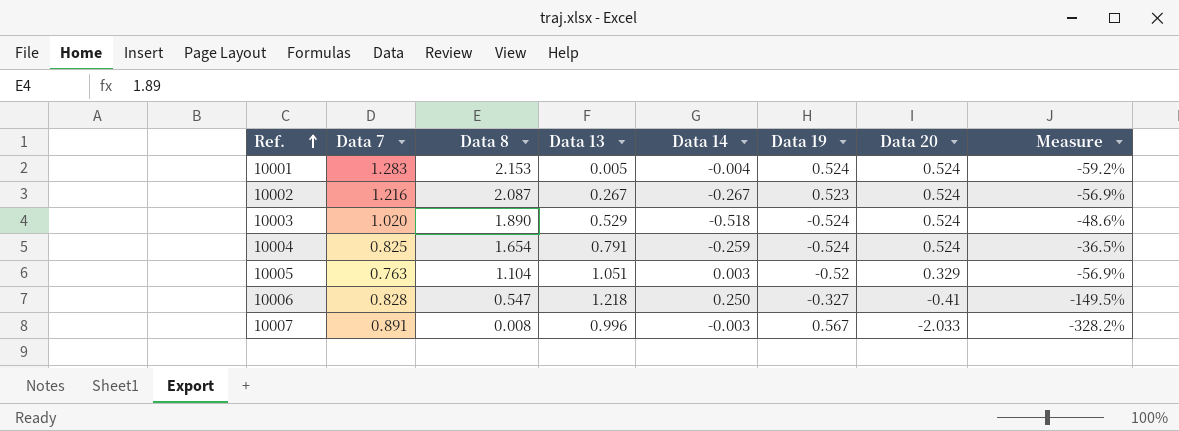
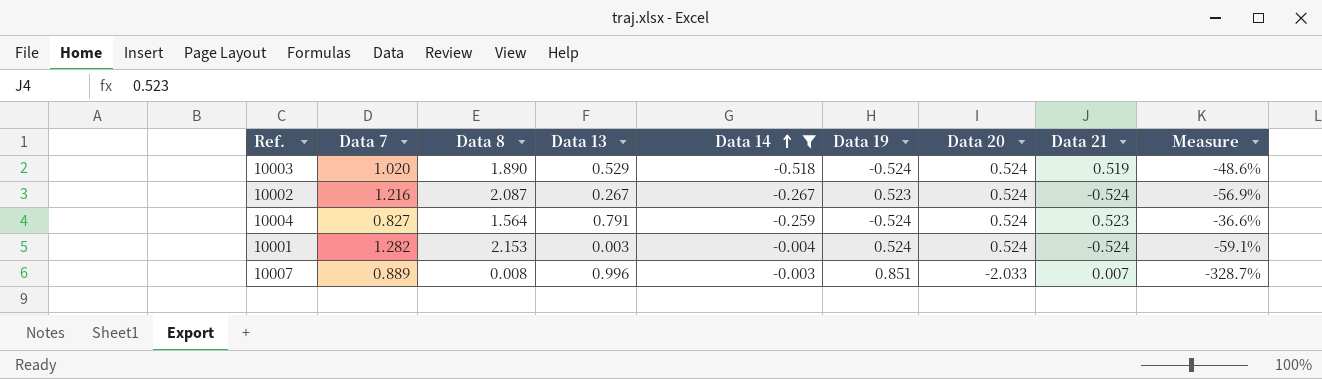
filter: none -> Data 14 <= -0.003
row order: Ref. ascending -> Data 14 ascending
column Data 21 | position: none -> 8
10004 | Data 7: 0.825 -> 0.827
10004 | Data 8: 1.654 -> 1.564
10004 | Measure: -36.5% -> -36.6%
10001 | Data 7: 1.283 -> 1.282
10001 | Data 13: 0.005 -> 0.003
10001 | Measure: -59.2% -> -59.1%
10007 | Data 7: 0.891 -> 0.889
10007 | Data 19: 0.567 -> 0.851
10007 | Measure: -328.2% -> -328.7%

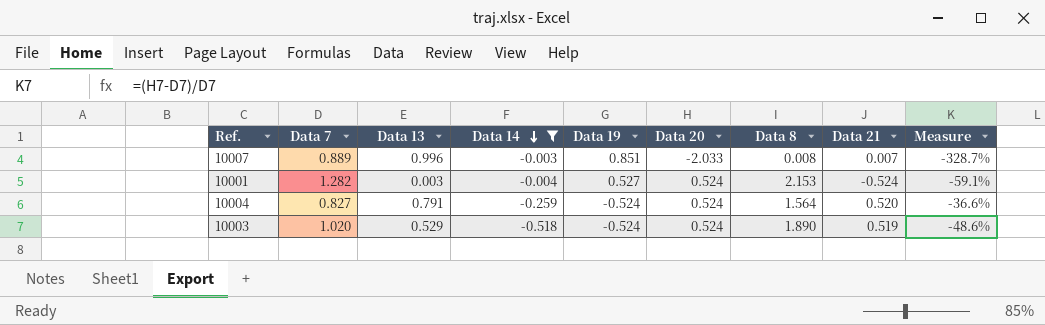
row order: Data 14 ascending -> Data 14 descending
column Data 8 | position: 3 -> 7
row 10002: 1.216 | 2.087 | 0.267 | -0.267 | 0.523 | 0.524 | -0.524 | -56.9% -> none
10001 | Data 19: 0.524 -> 0.527
10004 | Data 21: 0.523 -> 0.520

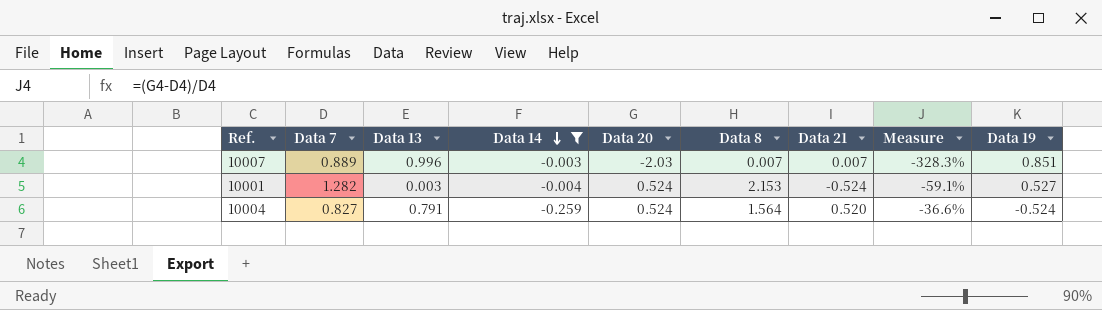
column Data 19 | position: 5 -> 9
row 10003: 1.020 | 0.529 | -0.518 | -0.524 | 0.524 | 1.890 | 0.519 | -48.6% -> none
10007 | Data 20: -2.033 -> -2.03
10007 | Data 8: 0.008 -> 0.007
10007 | Measure: -328.7% -> -328.3%

